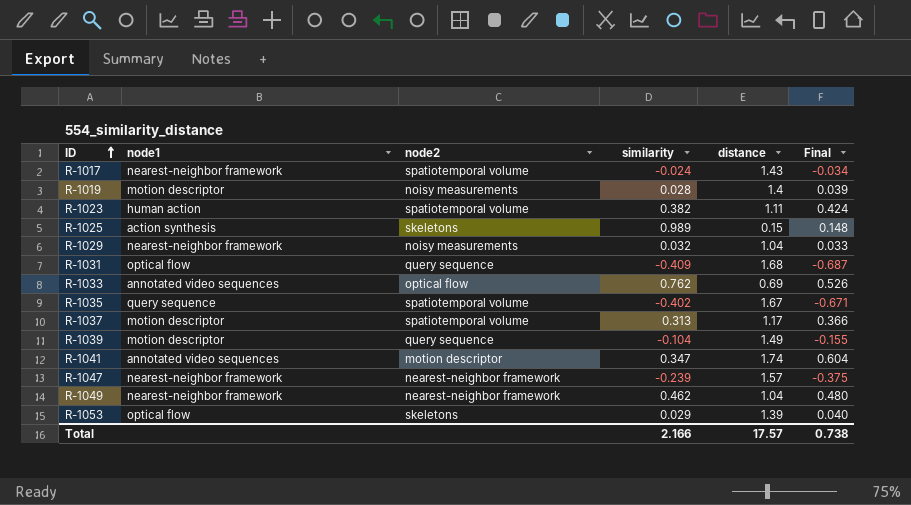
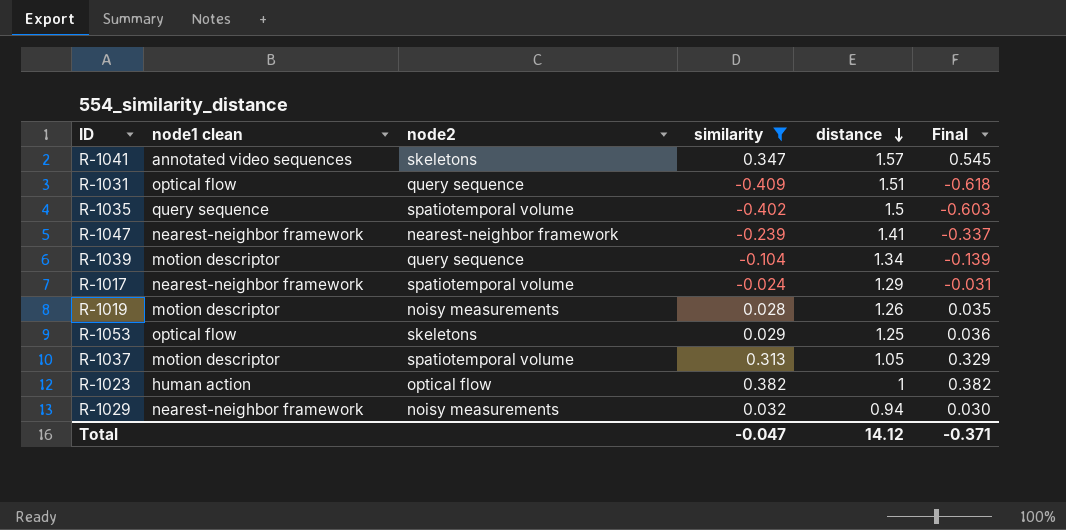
filter: none -> similarity <= 0.382
row order: ID ascending -> distance descending
column name: node1 -> node1 clean
R-1041 | node2: motion descriptor -> skeletons
R-1041 | distance: 1.74 -> 1.57
R-1041 | Final: 0.604 -> 0.545
R-1031 | distance: 1.68 -> 1.51
R-1031 | Final: -0.687 -> -0.618
R-1035 | distance: 1.67 -> 1.5
R-1035 | Final: -0.671 -> -0.603
R-1047 | distance: 1.57 -> 1.41
R-1047 | Final: -0.375 -> -0.337
R-1039 | distance: 1.49 -> 1.34
R-1039 | Final: -0.155 -> -0.139
R-1017 | distance: 1.43 -> 1.29
R-1017 | Final: -0.034 -> -0.031
R-1019 | distance: 1.4 -> 1.26
R-1019 | Final: 0.039 -> 0.035
R-1053 | distance: 1.39 -> 1.25
R-1053 | Final: 0.040 -> 0.036
R-1037 | distance: 1.17 -> 1.05
R-1037 | Final: 0.366 -> 0.329
R-1023 | node2: spatiotemporal volume -> optical flow
R-1023 | distance: 1.11 -> 1
R-1023 | Final: 0.424 -> 0.382
R-1029 | distance: 1.04 -> 0.94
R-1029 | Final: 0.033 -> 0.030
Total | similarity: 2.166 -> -0.047
Total | distance: 17.57 -> 14.12
Total | Final: 0.738 -> -0.371

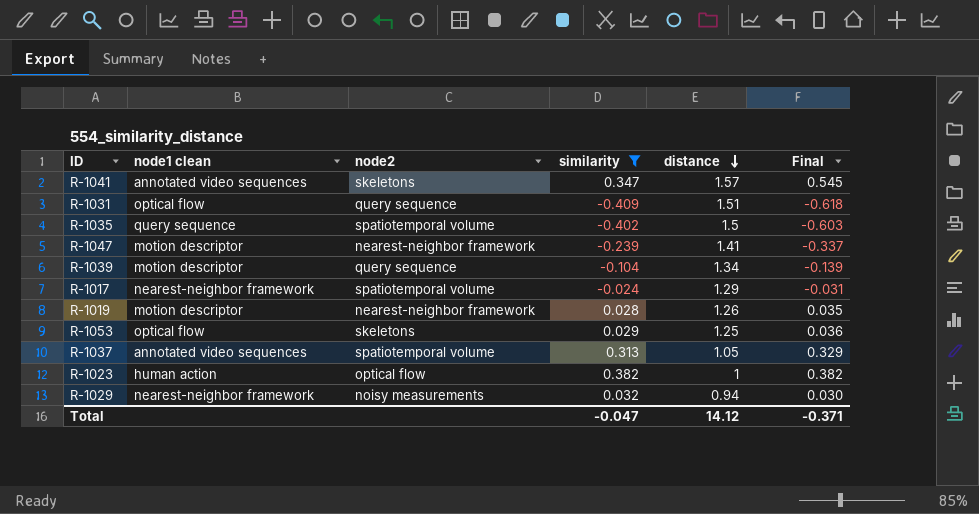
R-1047 | node1 clean: nearest-neighbor framework -> motion descriptor
R-1019 | node2: noisy measurements -> nearest-neighbor framework
R-1037 | node1 clean: motion descriptor -> annotated video sequences

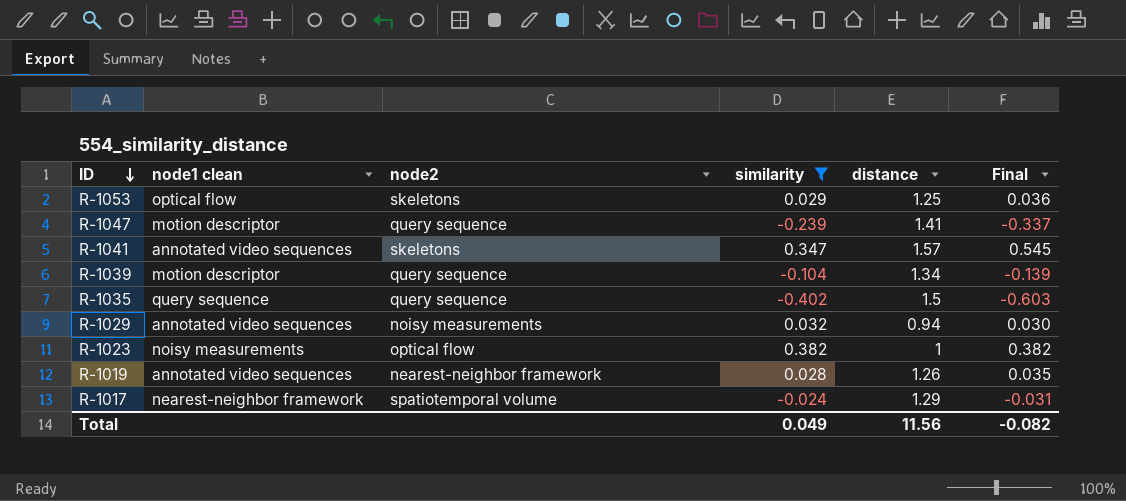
row order: distance descending -> ID descending
row R-1031: optical flow | query sequence | -0.409 | 1.51 | -0.618 -> none
row R-1037: annotated video sequences | spatiotemporal volume | 0.313 | 1.05 | 0.329 -> none
R-1047 | node2: nearest-neighbor framework -> query sequence
R-1035 | node2: spatiotemporal volume -> query sequence
R-1029 | node1 clean: nearest-neighbor framework -> annotated video sequences
R-1023 | node1 clean: human action -> noisy measurements
R-1019 | node1 clean: motion descriptor -> annotated video sequences
Total | similarity: -0.047 -> 0.049
Total | distance: 14.12 -> 11.56
Total | Final: -0.371 -> -0.082

